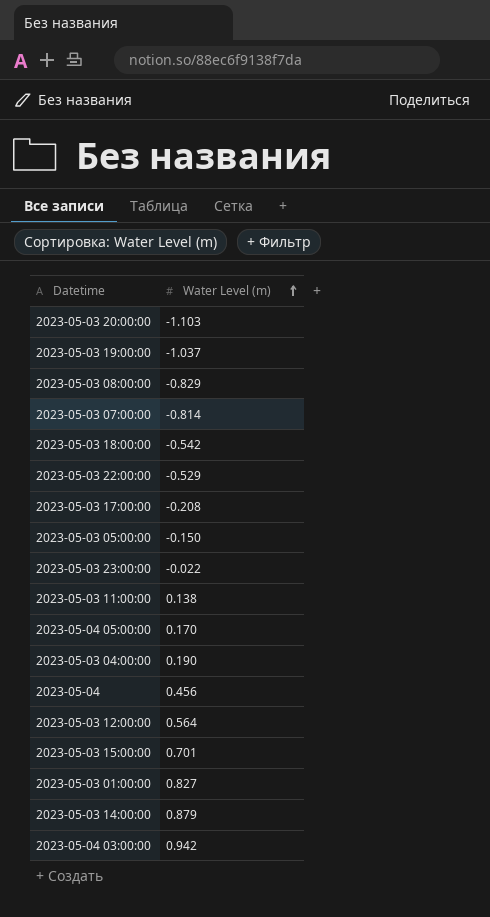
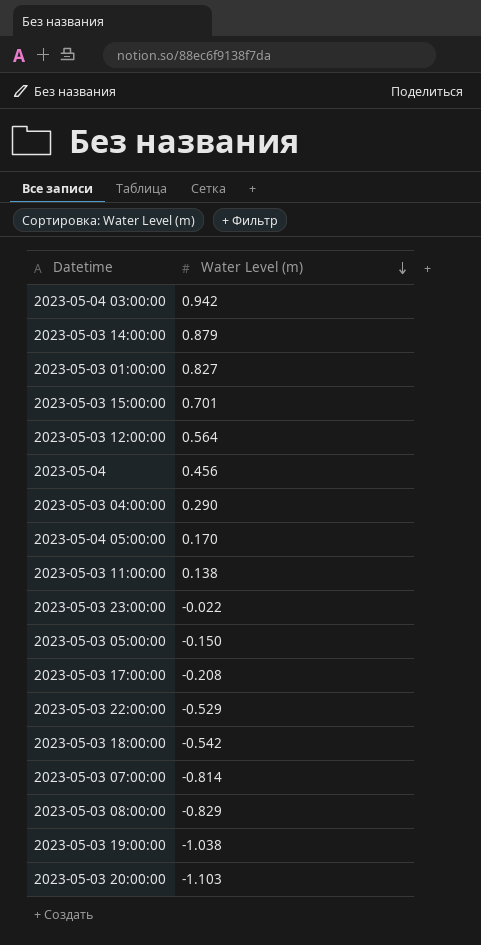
row order: Water Level (m) ascending -> Water Level (m) descending
2023-05-03 04:00:00 | Water Level (m): 0.190 -> 0.290
2023-05-03 19:00:00 | Water Level (m): -1.037 -> -1.038

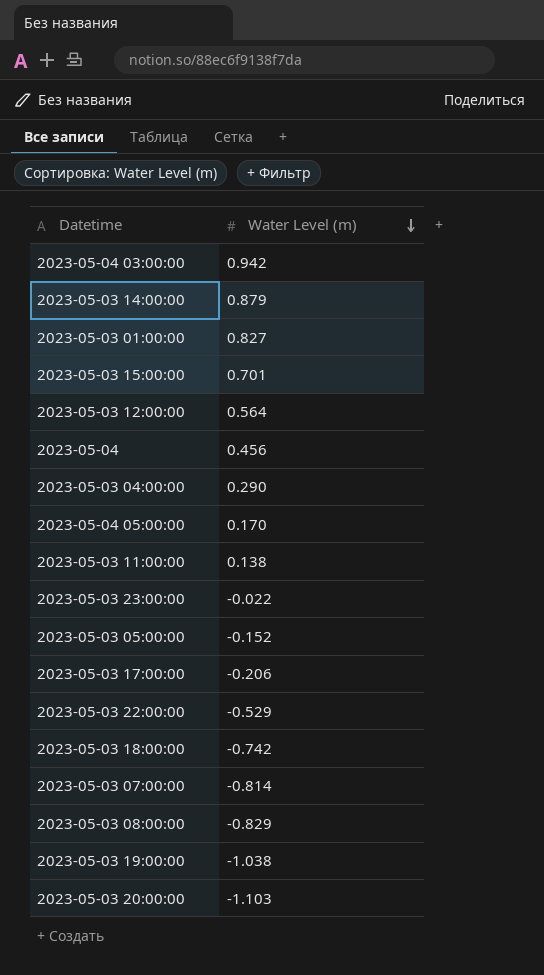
2023-05-03 05:00:00 | Water Level (m): -0.150 -> -0.152
2023-05-03 17:00:00 | Water Level (m): -0.208 -> -0.206
2023-05-03 18:00:00 | Water Level (m): -0.542 -> -0.742

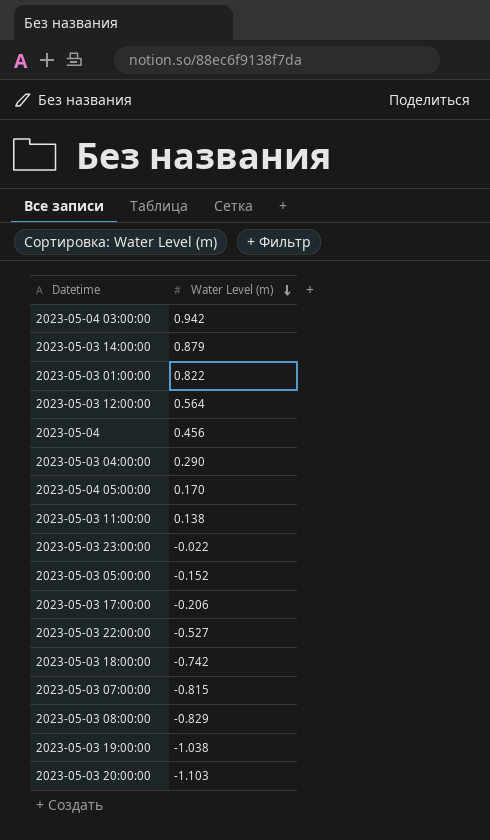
row 2023-05-03 15:00:00: 0.701 -> none
2023-05-03 01:00:00 | Water Level (m): 0.827 -> 0.822
2023-05-03 22:00:00 | Water Level (m): -0.529 -> -0.527
2023-05-03 07:00:00 | Water Level (m): -0.814 -> -0.815

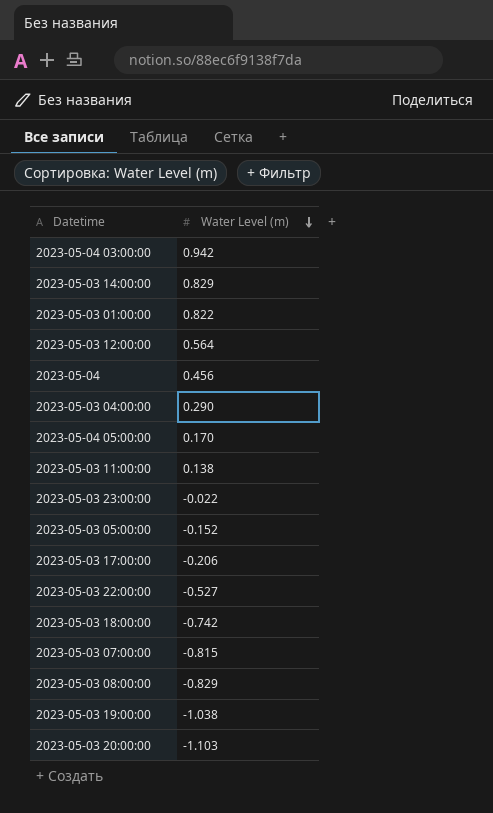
2023-05-03 14:00:00 | Water Level (m): 0.879 -> 0.829

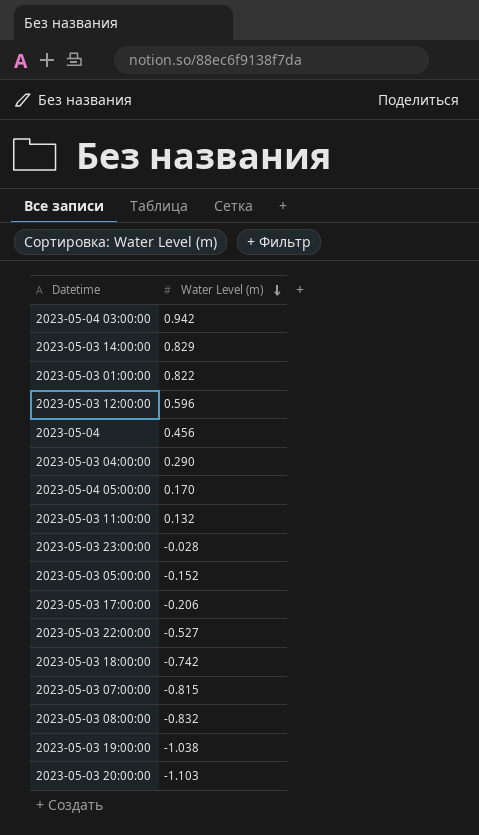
2023-05-03 12:00:00 | Water Level (m): 0.564 -> 0.596
2023-05-03 11:00:00 | Water Level (m): 0.138 -> 0.132
2023-05-03 23:00:00 | Water Level (m): -0.022 -> -0.028
2023-05-03 08:00:00 | Water Level (m): -0.829 -> -0.832

